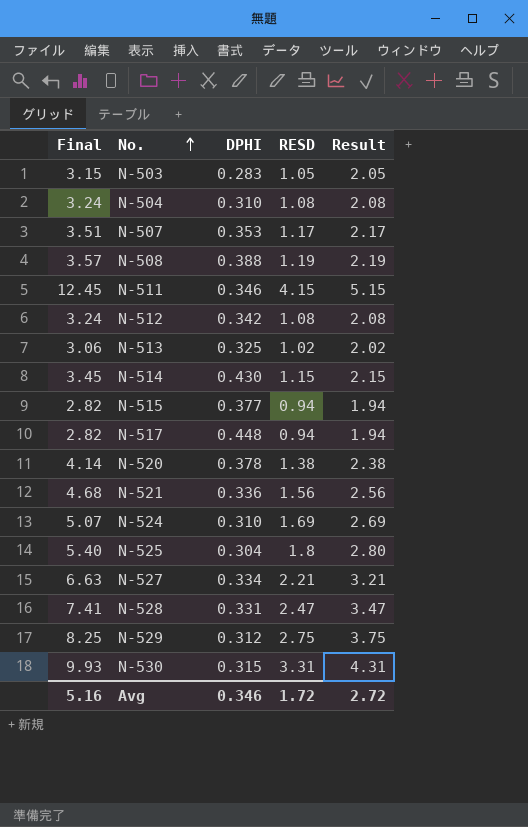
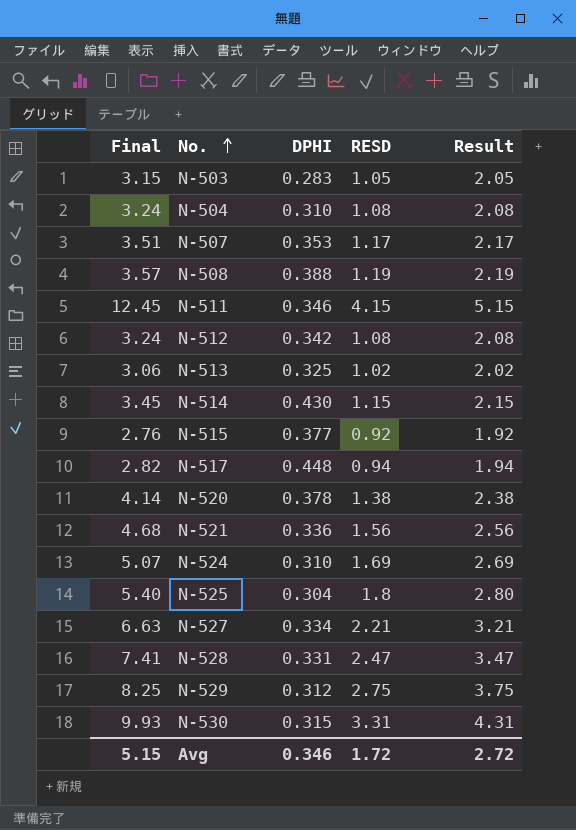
N-515 | Final: 2.82 -> 2.76
N-515 | RESD: 0.94 -> 0.92
N-515 | Result: 1.94 -> 1.92
Avg | Final: 5.16 -> 5.15

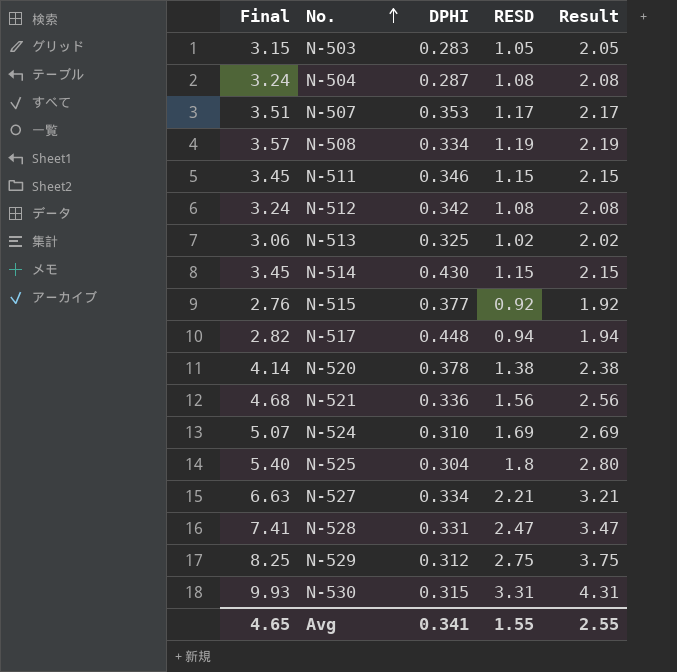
N-504 | DPHI: 0.310 -> 0.287
N-508 | DPHI: 0.388 -> 0.334
N-511 | Final: 12.45 -> 3.45
N-511 | RESD: 4.15 -> 1.15
N-511 | Result: 5.15 -> 2.15
Avg | Final: 5.15 -> 4.65
Avg | DPHI: 0.346 -> 0.341
Avg | RESD: 1.72 -> 1.55
Avg | Result: 2.72 -> 2.55

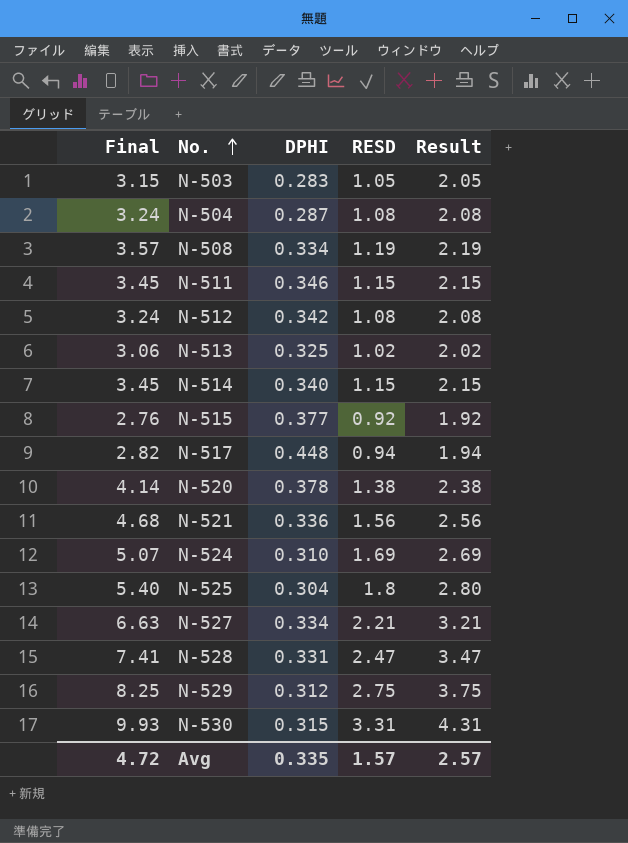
row N-507: 3.51 | 0.353 | 1.17 | 2.17 -> none
N-514 | DPHI: 0.430 -> 0.340
Avg | Final: 4.65 -> 4.72
Avg | DPHI: 0.341 -> 0.335
Avg | RESD: 1.55 -> 1.57
Avg | Result: 2.55 -> 2.57

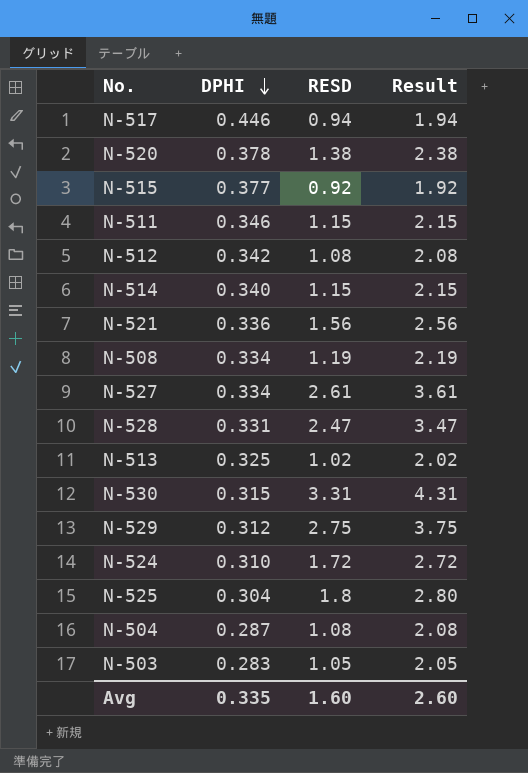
row order: No. ascending -> DPHI descending
column Final | formula: [RESD] * 3 -> none
N-517 | DPHI: 0.448 -> 0.446
N-527 | RESD: 2.21 -> 2.61
N-527 | Result: 3.21 -> 3.61
N-524 | RESD: 1.69 -> 1.72
N-524 | Result: 2.69 -> 2.72
Avg | RESD: 1.57 -> 1.60
Avg | Result: 2.57 -> 2.60

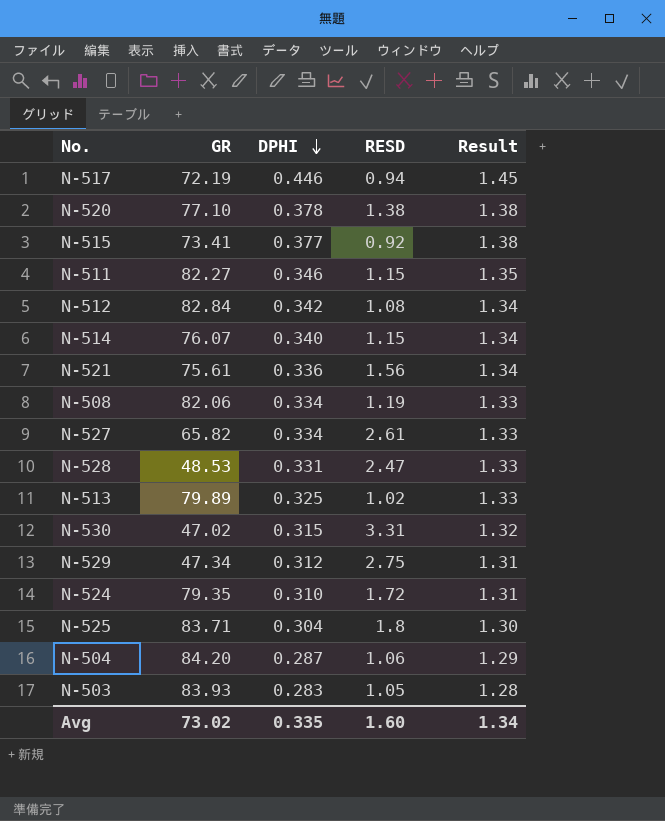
column GR | position: none -> 2
column Result | formula: [RESD] + 1 -> [DPHI] + 1
N-504 | RESD: 1.08 -> 1.06
Avg | Result: 2.60 -> 1.34

